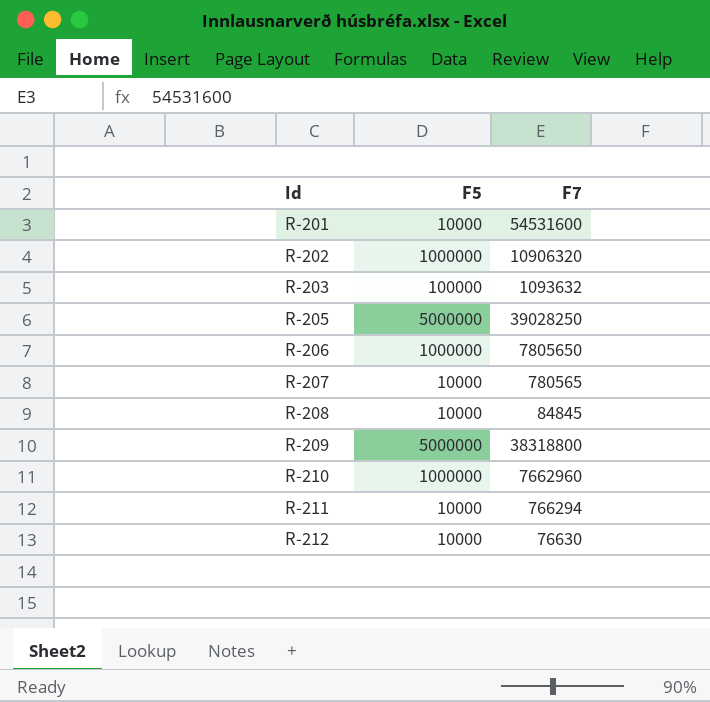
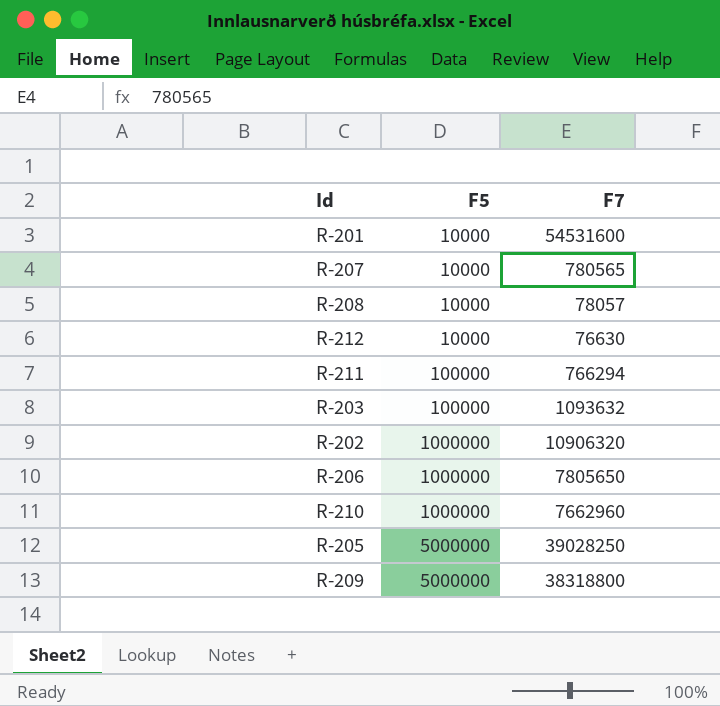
row order: Id ascending -> F5 ascending
R-208 | F7: 84845 -> 78057
R-211 | F5: 10000 -> 100000

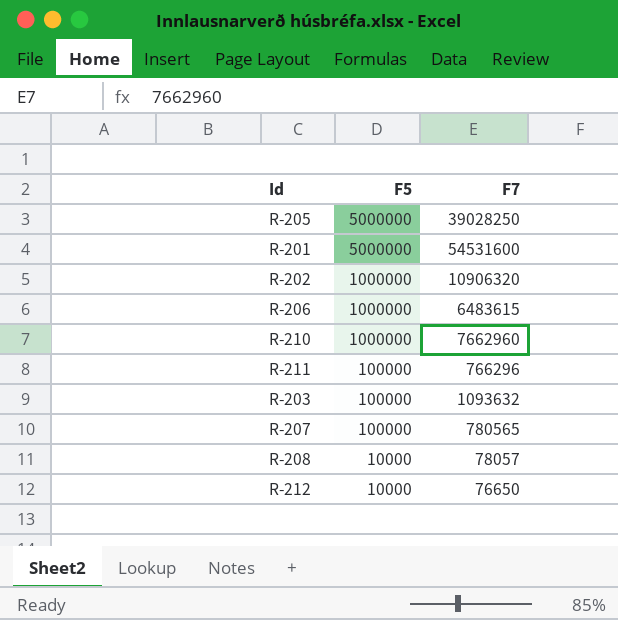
row order: F5 ascending -> F5 descending
row R-209: 5000000 | 38318800 -> none
R-201 | F5: 10000 -> 5000000
R-206 | F7: 7805650 -> 6483615
R-211 | F7: 766294 -> 766296
R-207 | F5: 10000 -> 100000
R-212 | F7: 76630 -> 76650

